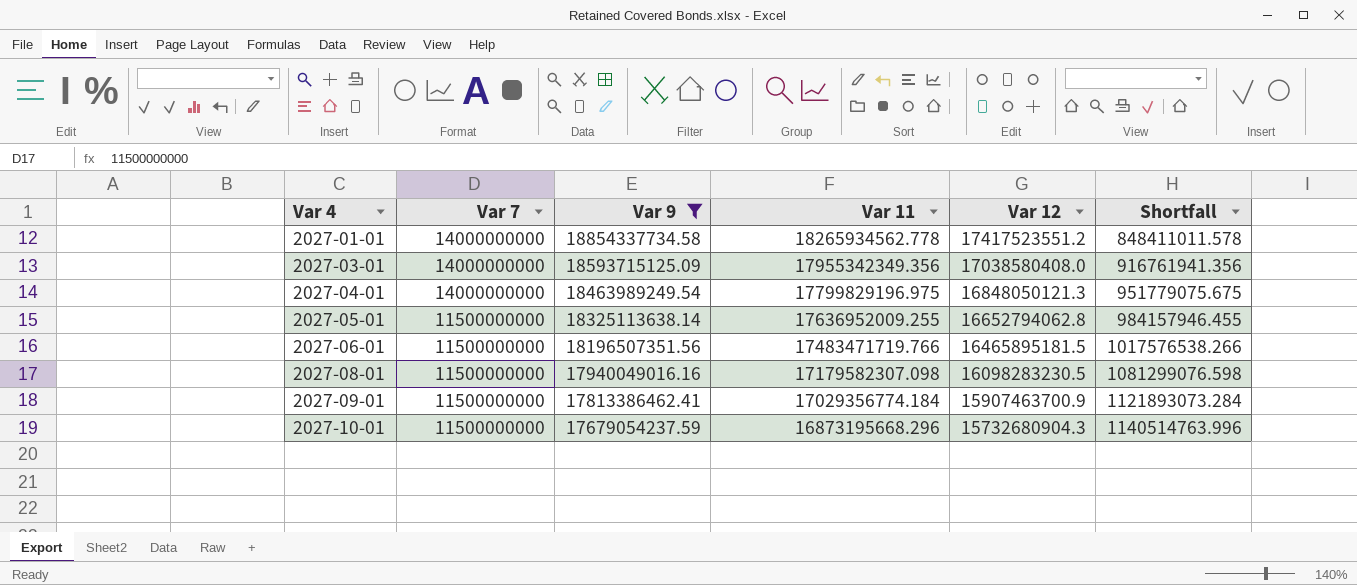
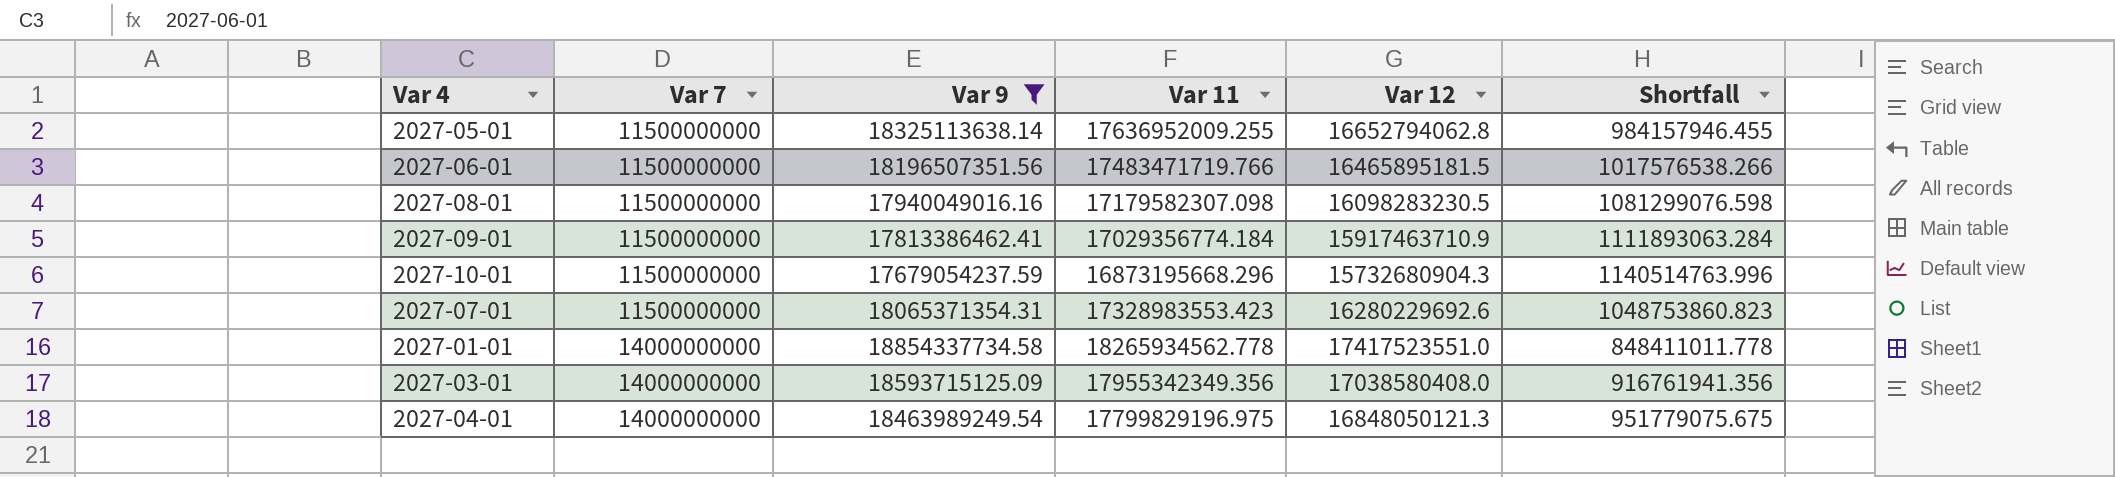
row order: Var 4 ascending -> Var 7 ascending
2027-09-01 | Var 12: 15907463700.9 -> 15917463710.9
2027-09-01 | Shortfall: 1121893073.284 -> 1111893063.284
row 2027-07-01: none -> 11500000000 | 18065371354.31 | 17328983553.423 | 16280229692.6 | 1048753860.823
2027-01-01 | Var 12: 17417523551.2 -> 17417523551.0
2027-01-01 | Shortfall: 848411011.578 -> 848411011.778

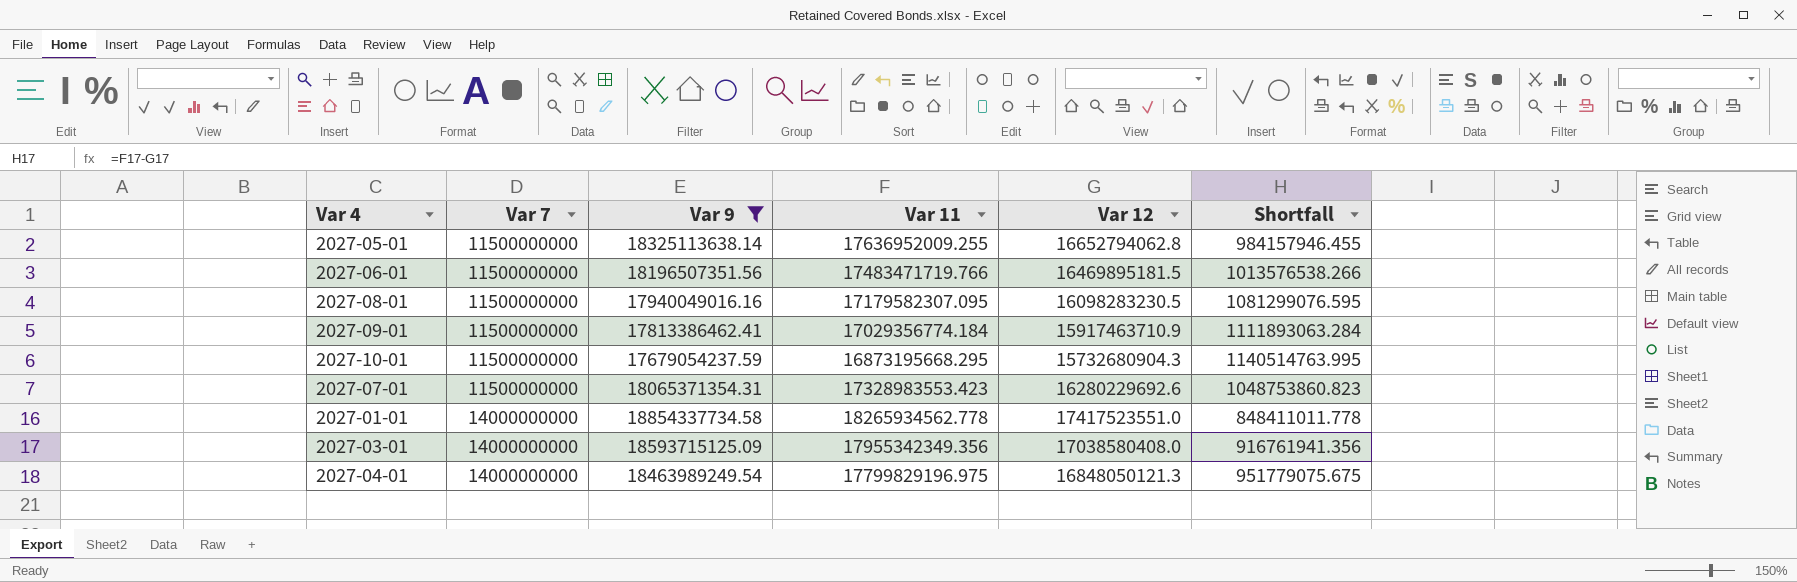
2027-06-01 | Var 12: 16465895181.5 -> 16469895181.5
2027-06-01 | Shortfall: 1017576538.266 -> 1013576538.266
2027-08-01 | Var 11: 17179582307.098 -> 17179582307.095
2027-08-01 | Shortfall: 1081299076.598 -> 1081299076.595
2027-10-01 | Var 11: 16873195668.296 -> 16873195668.295
2027-10-01 | Shortfall: 1140514763.996 -> 1140514763.995

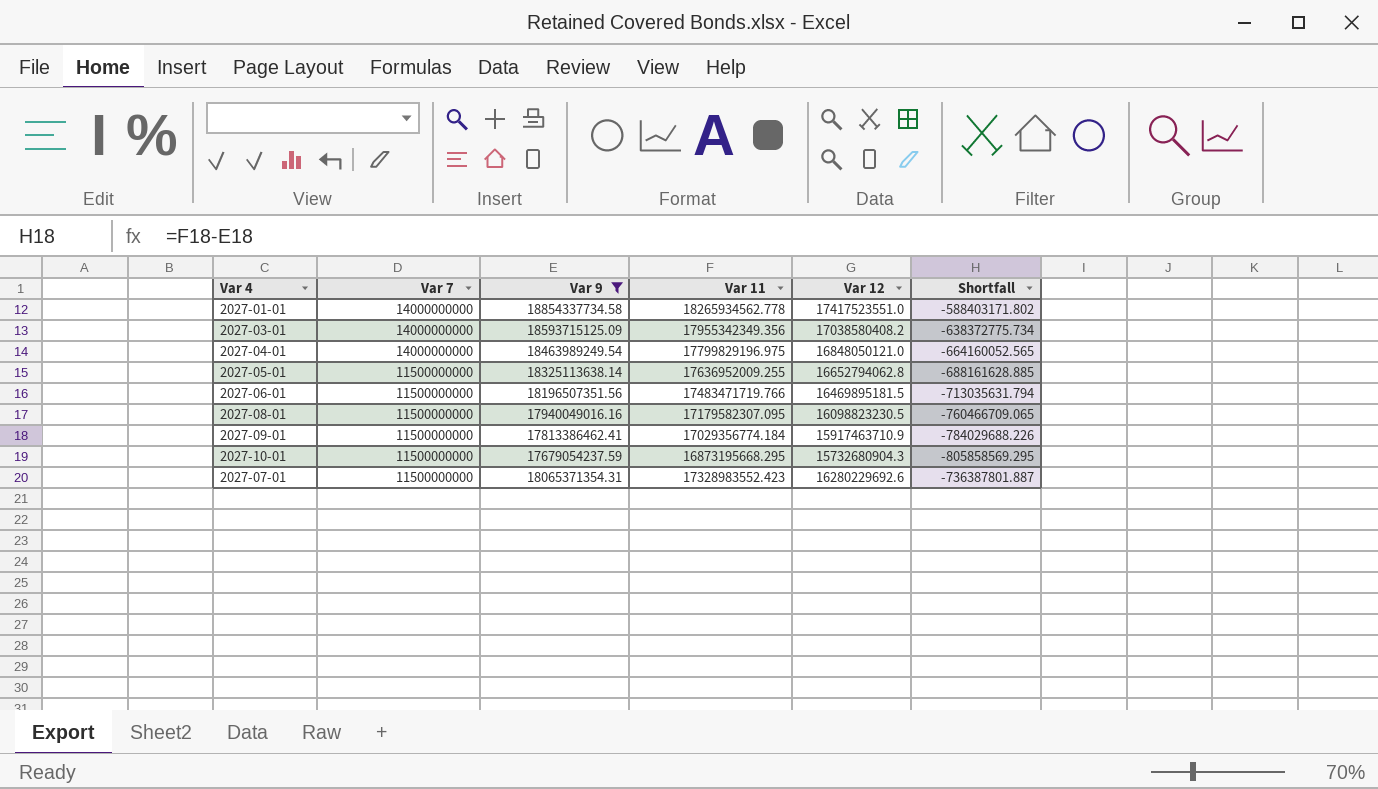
row order: Var 7 ascending -> Var 7 descending
column Shortfall | formula: [Var 11] - [Var 12] -> [Var 11] - [Var 9]
2027-03-01 | Var 12: 17038580408.0 -> 17038580408.2
2027-04-01 | Var 12: 16848050121.3 -> 16848050121.0
2027-08-01 | Var 12: 16098283230.5 -> 16098823230.5
2027-07-01 | Var 11: 17328983553.423 -> 17328983552.423

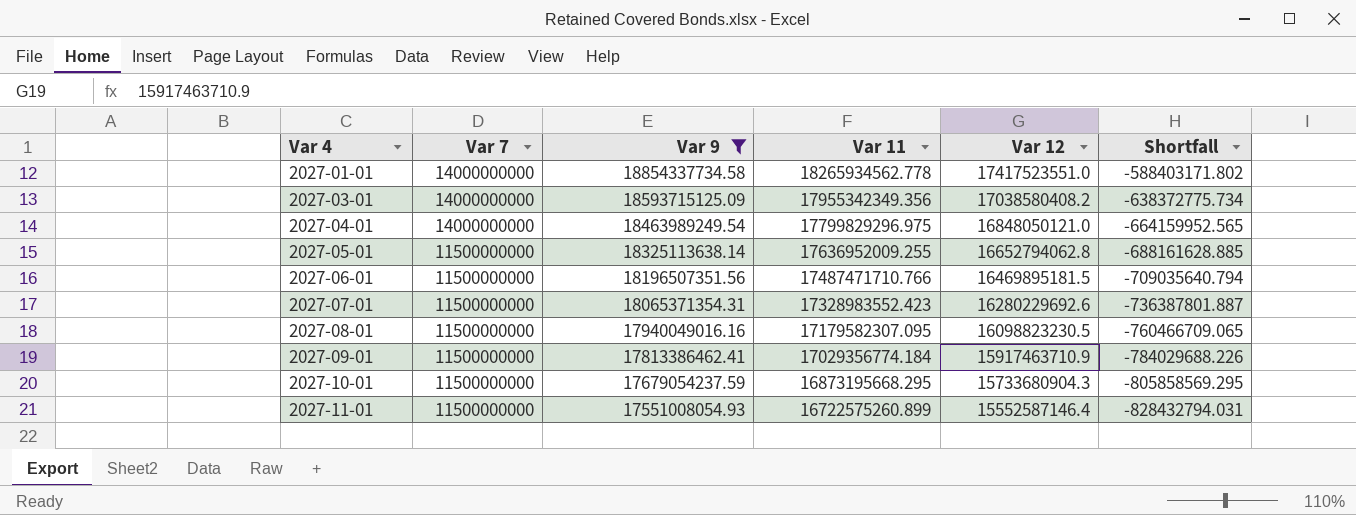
row order: Var 7 descending -> Var 4 ascending
2027-04-01 | Var 11: 17799829196.975 -> 17799829296.975
2027-04-01 | Shortfall: -664160052.565 -> -664159952.565
2027-06-01 | Var 11: 17483471719.766 -> 17487471710.766
2027-06-01 | Shortfall: -713035631.794 -> -709035640.794
2027-10-01 | Var 12: 15732680904.3 -> 15733680904.3
row 2027-11-01: none -> 11500000000 | 17551008054.93 | 16722575260.899 | 15552587146.4 | -828432794.031

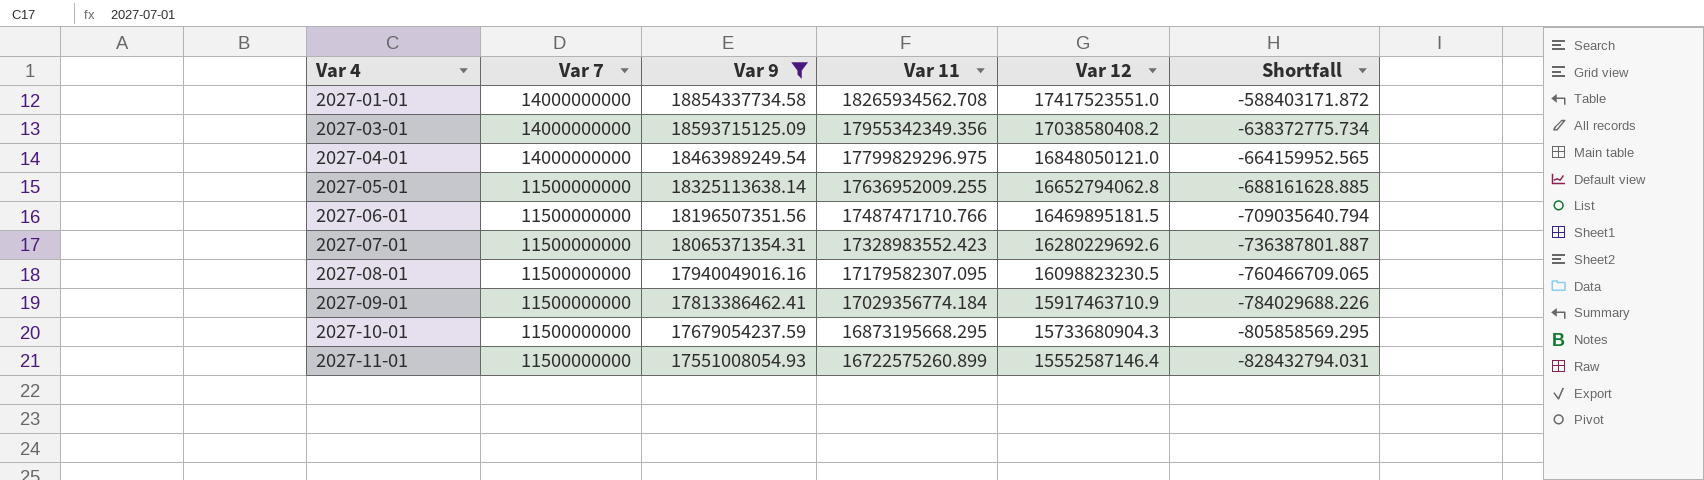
2027-01-01 | Var 11: 18265934562.778 -> 18265934562.708
2027-01-01 | Shortfall: -588403171.802 -> -588403171.872

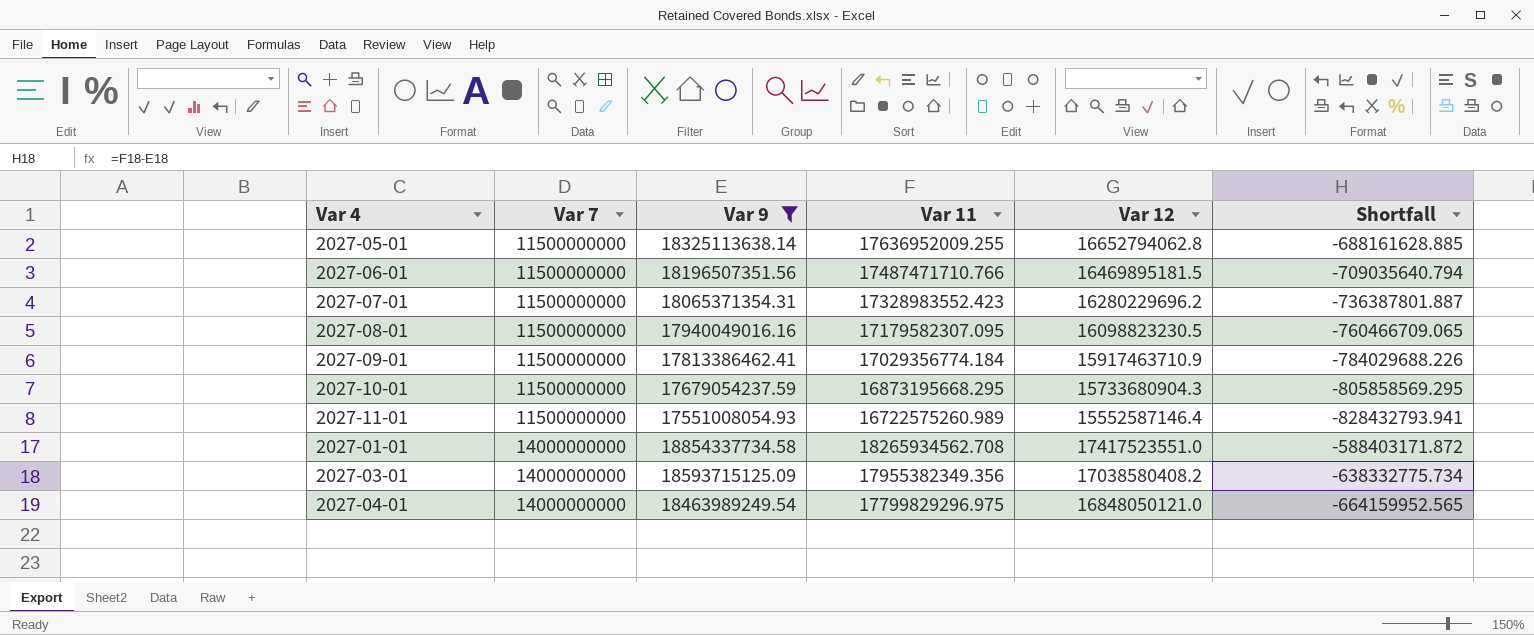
row order: Var 4 ascending -> Var 7 ascending
2027-07-01 | Var 12: 16280229692.6 -> 16280229696.2
2027-11-01 | Var 11: 16722575260.899 -> 16722575260.989
2027-11-01 | Shortfall: -828432794.031 -> -828432793.941
2027-03-01 | Var 11: 17955342349.356 -> 17955382349.356
2027-03-01 | Shortfall: -638372775.734 -> -638332775.734

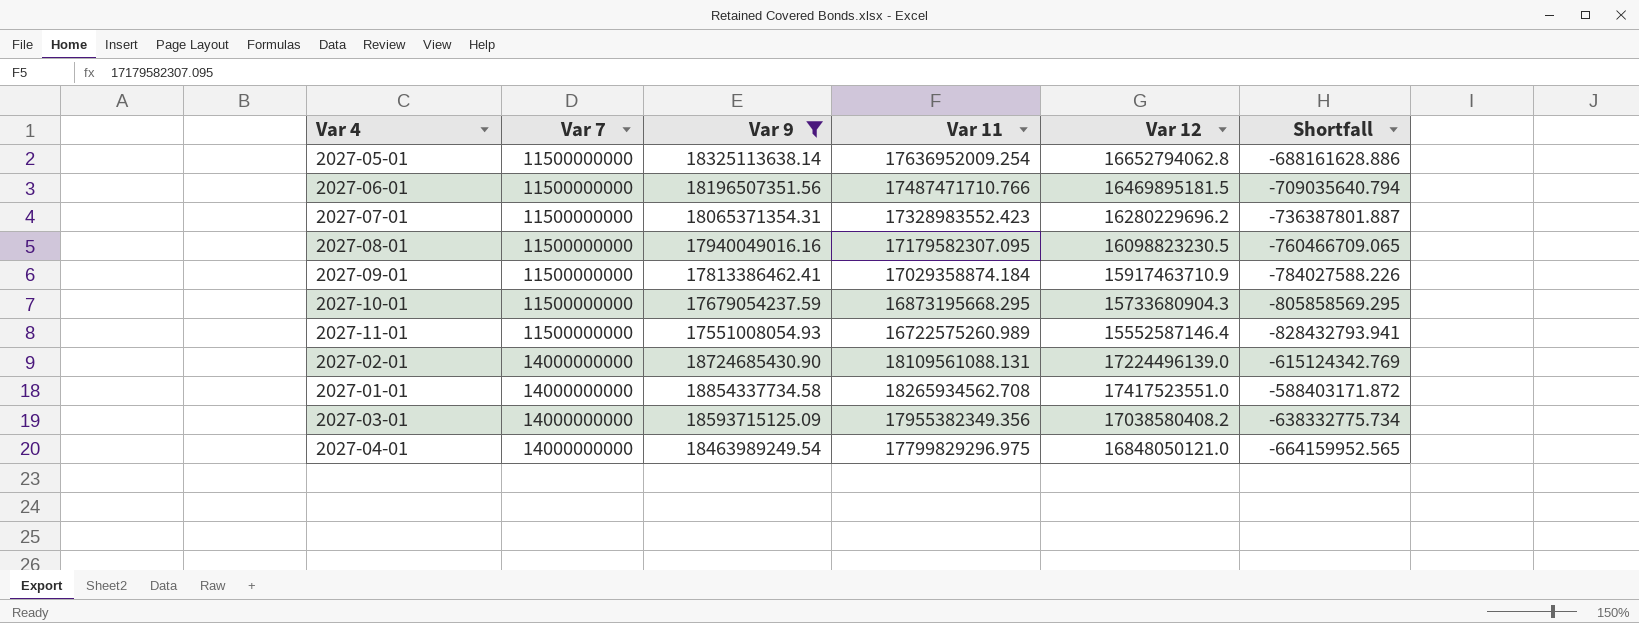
2027-05-01 | Var 11: 17636952009.255 -> 17636952009.254
2027-05-01 | Shortfall: -688161628.885 -> -688161628.886
2027-09-01 | Var 11: 17029356774.184 -> 17029358874.184
2027-09-01 | Shortfall: -784029688.226 -> -784027588.226
row 2027-02-01: none -> 14000000000 | 18724685430.90 | 18109561088.131 | 17224496139.0 | -615124342.769

